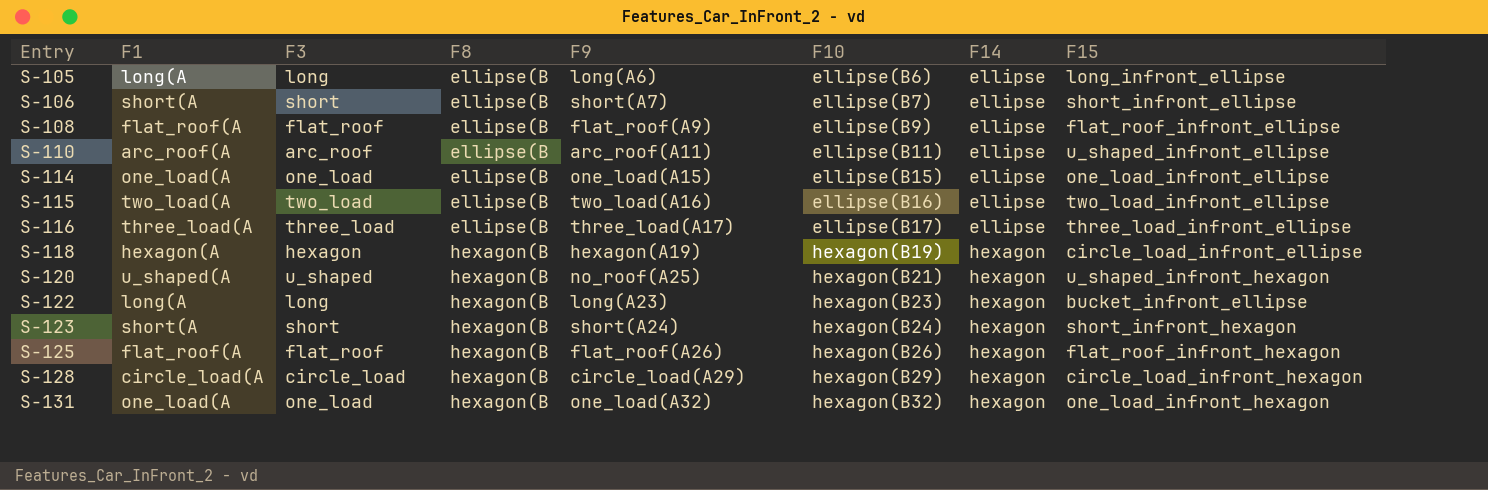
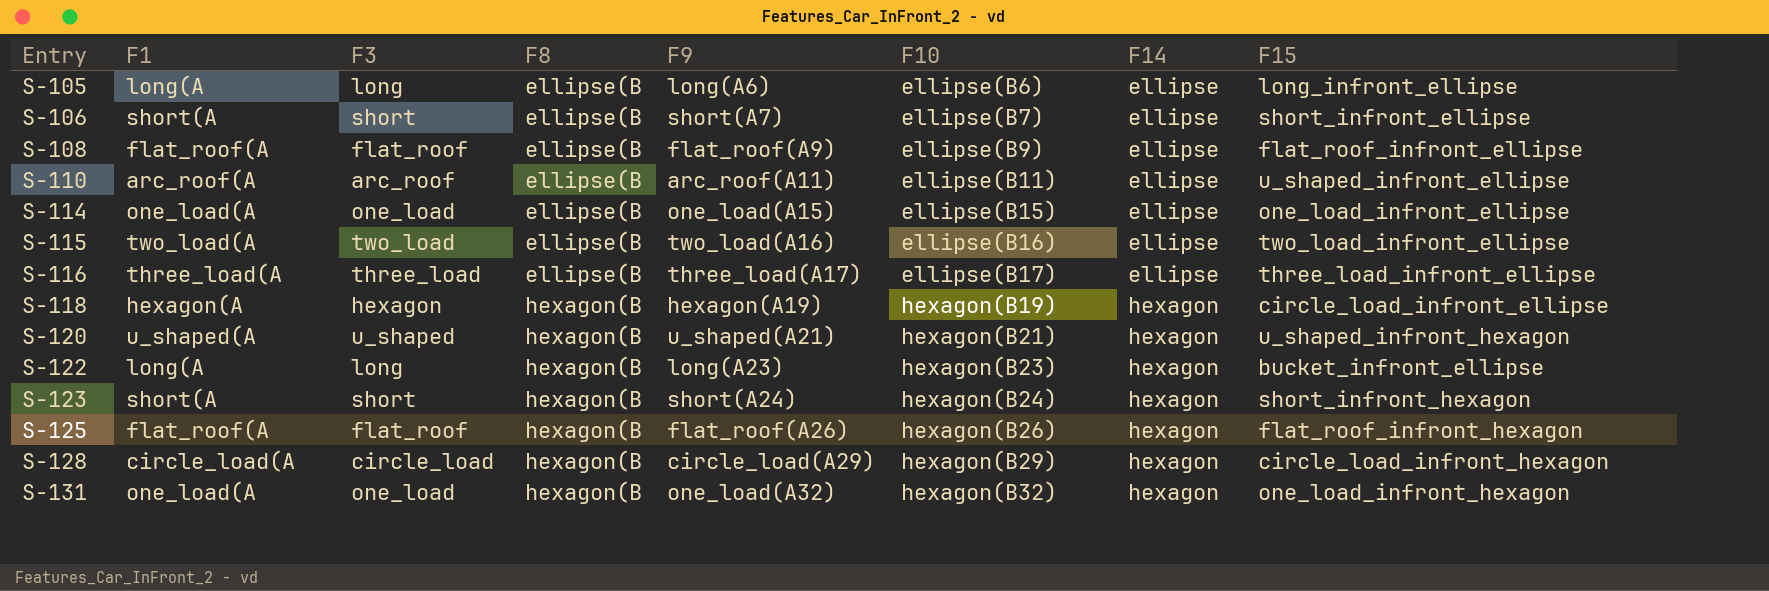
S-120 | F9: no_roof(A25) -> u_shaped(A21)

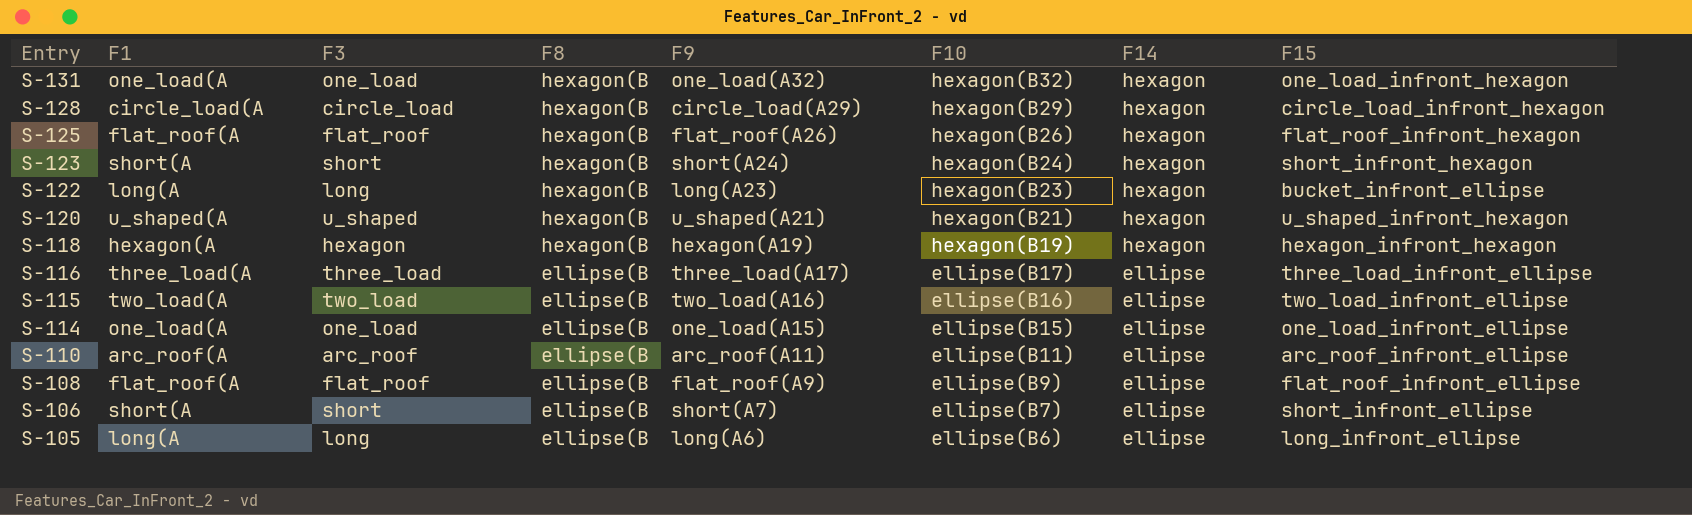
row order: Entry ascending -> Entry descending
S-118 | F15: circle_load_infront_ellipse -> hexagon_infront_hexagon
S-110 | F15: u_shaped_infront_ellipse -> arc_roof_infront_ellipse

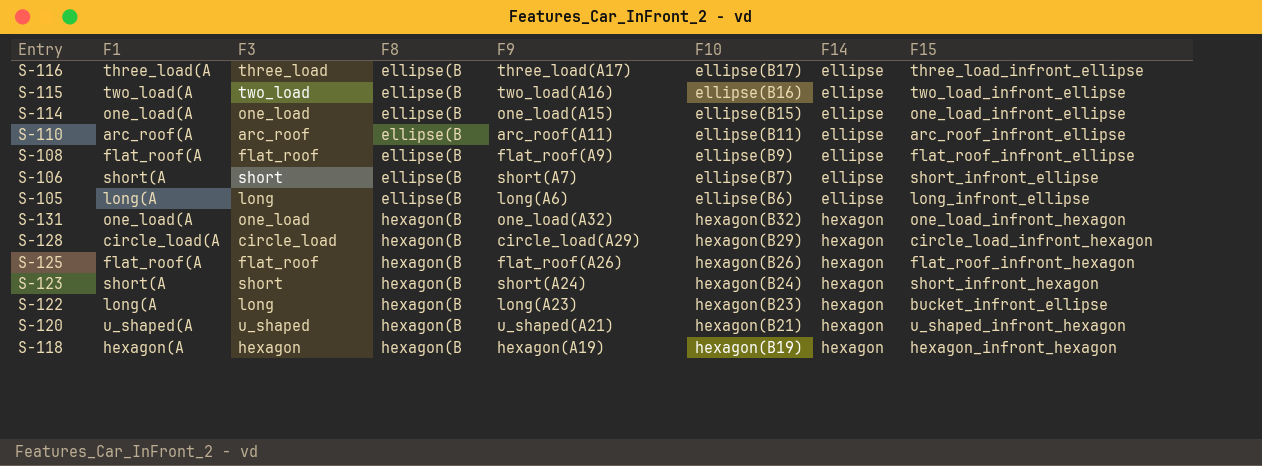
row order: Entry descending -> F8 ascending

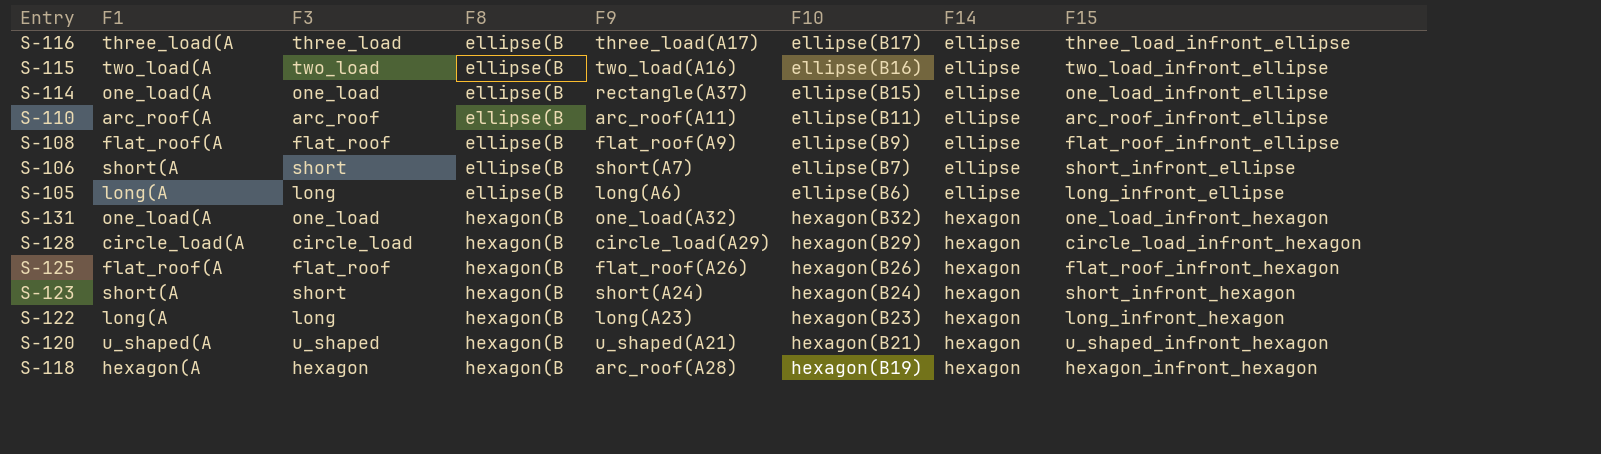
S-114 | F9: one_load(A15) -> rectangle(A37)
S-122 | F15: bucket_infront_ellipse -> long_infront_hexagon
S-118 | F9: hexagon(A19) -> arc_roof(A28)

